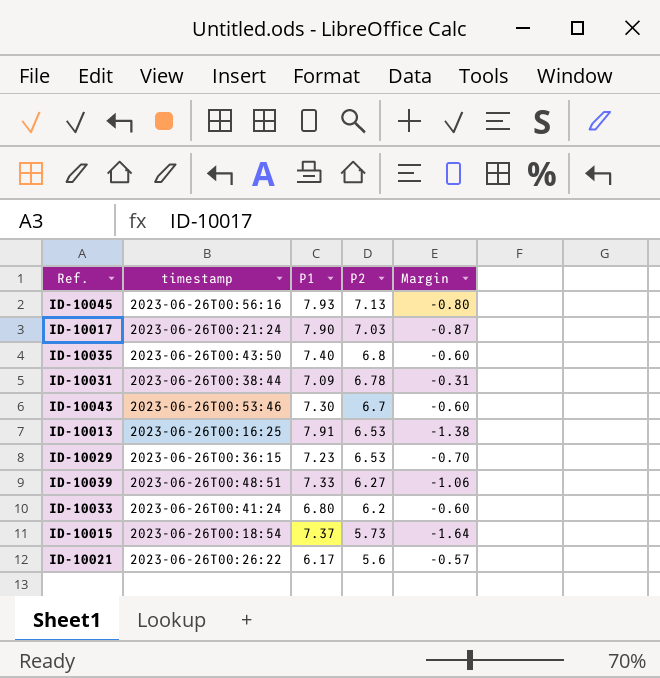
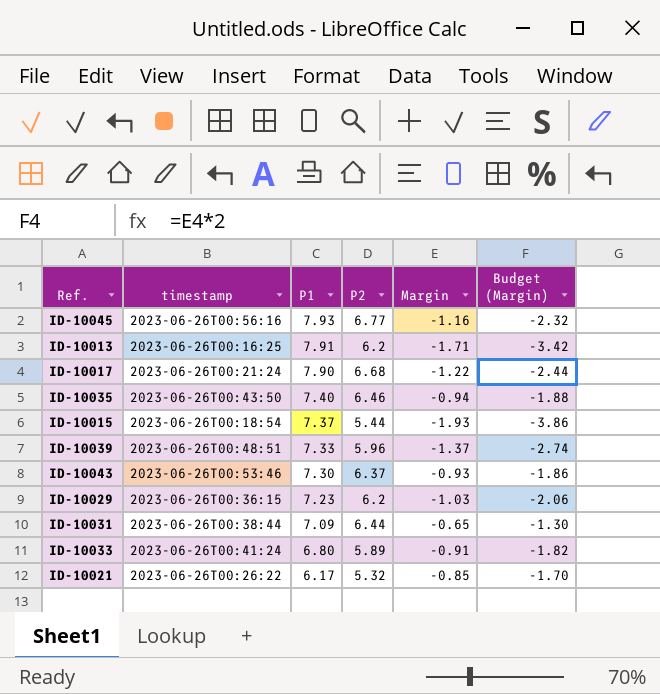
row order: P2 descending -> P1 descending
column Budget (Margin) | formula: none -> [Margin] * 2
ID-10045 | P2: 7.13 -> 6.77
ID-10045 | Margin: -0.80 -> -1.16
ID-10013 | P2: 6.53 -> 6.2
ID-10013 | Margin: -1.38 -> -1.71
ID-10017 | P2: 7.03 -> 6.68
ID-10017 | Margin: -0.87 -> -1.22
ID-10035 | P2: 6.8 -> 6.46
ID-10035 | Margin: -0.60 -> -0.94
ID-10015 | P2: 5.73 -> 5.44
ID-10015 | Margin: -1.64 -> -1.93
ID-10039 | P2: 6.27 -> 5.96
ID-10039 | Margin: -1.06 -> -1.37
ID-10043 | P2: 6.7 -> 6.37
ID-10043 | Margin: -0.60 -> -0.93
ID-10029 | P2: 6.53 -> 6.2
ID-10029 | Margin: -0.70 -> -1.03
ID-10031 | P2: 6.78 -> 6.44
ID-10031 | Margin: -0.31 -> -0.65
ID-10033 | P2: 6.2 -> 5.89
ID-10033 | Margin: -0.60 -> -0.91
ID-10021 | P2: 5.6 -> 5.32
ID-10021 | Margin: -0.57 -> -0.85

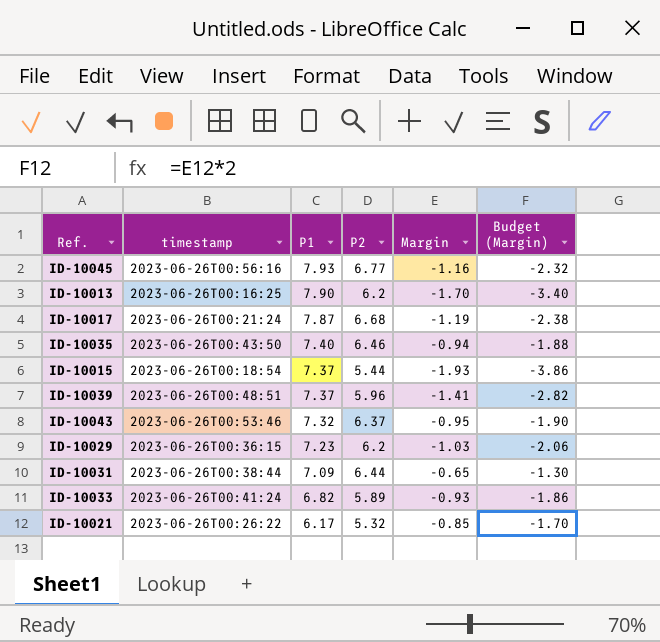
ID-10013 | P1: 7.91 -> 7.90
ID-10013 | Margin: -1.71 -> -1.70
ID-10013 | Budget (Margin): -3.42 -> -3.40
ID-10017 | P1: 7.90 -> 7.87
ID-10017 | Margin: -1.22 -> -1.19
ID-10017 | Budget (Margin): -2.44 -> -2.38
ID-10039 | P1: 7.33 -> 7.37
ID-10039 | Margin: -1.37 -> -1.41
ID-10039 | Budget (Margin): -2.74 -> -2.82
ID-10043 | P1: 7.30 -> 7.32
ID-10043 | Margin: -0.93 -> -0.95
ID-10043 | Budget (Margin): -1.86 -> -1.90
ID-10033 | P1: 6.80 -> 6.82
ID-10033 | Margin: -0.91 -> -0.93
ID-10033 | Budget (Margin): -1.82 -> -1.86

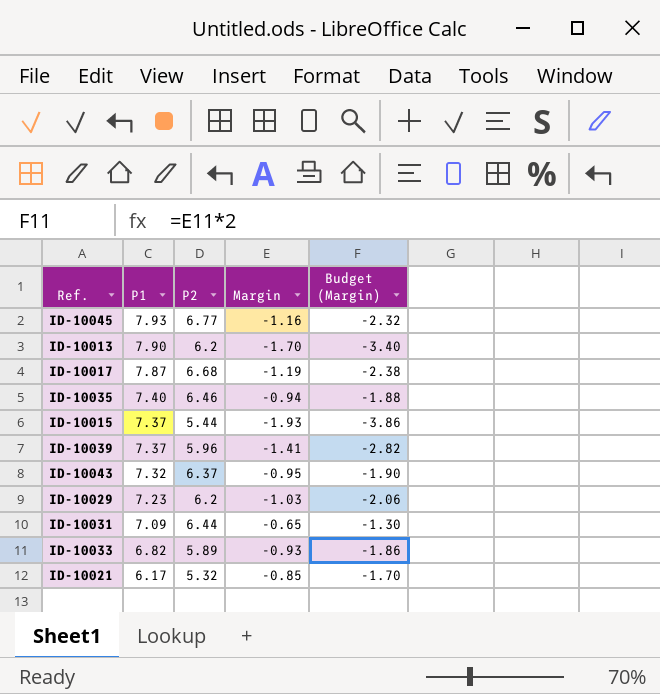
column timestamp | position: 2 -> none

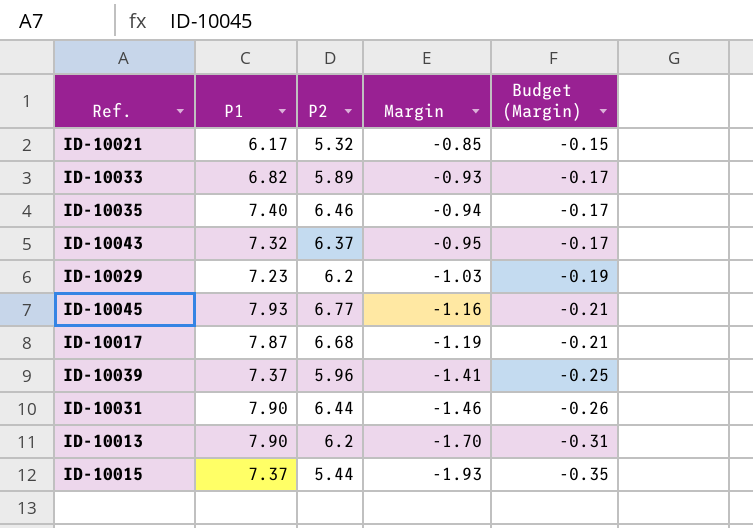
row order: P1 descending -> Margin descending
column Budget (Margin) | formula: [Margin] * 2 -> [Margin] * 0.18
ID-10031 | P1: 7.09 -> 7.90
ID-10031 | Margin: -0.65 -> -1.46

